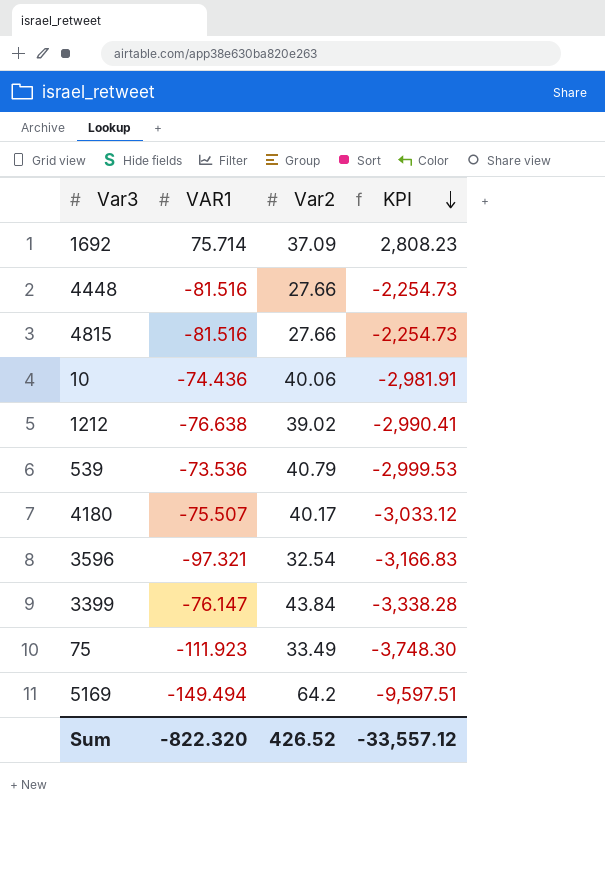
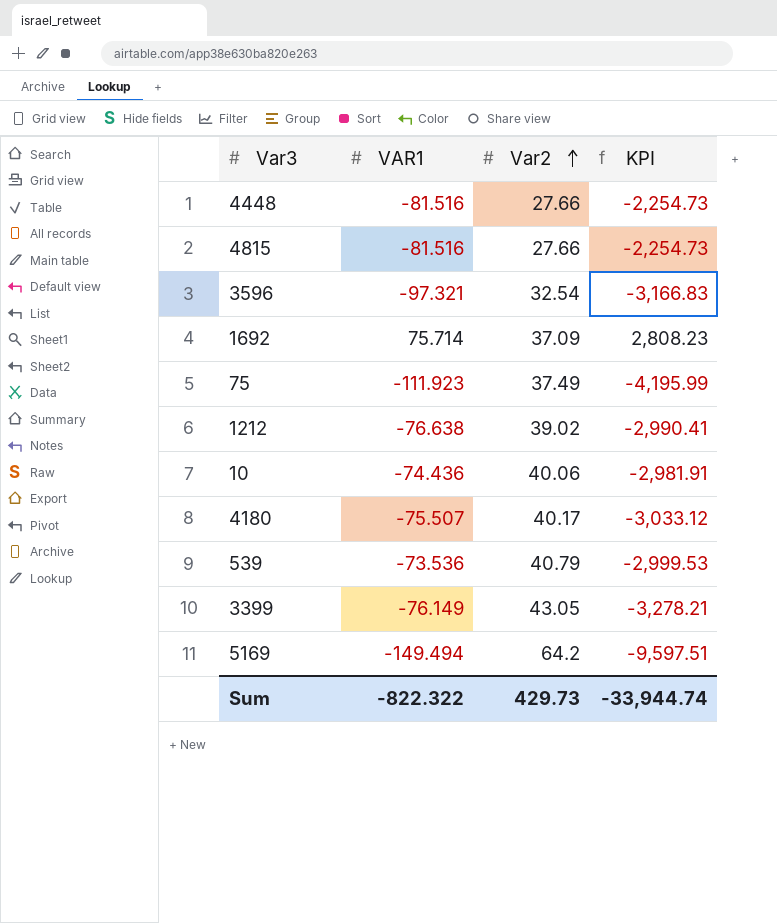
row order: KPI descending -> Var2 ascending
75 | Var2: 33.49 -> 37.49
75 | KPI: -3,748.30 -> -4,195.99
3399 | VAR1: -76.147 -> -76.149
3399 | Var2: 43.84 -> 43.05
3399 | KPI: -3,338.28 -> -3,278.21
Sum | VAR1: -822.320 -> -822.322
Sum | Var2: 426.52 -> 429.73
Sum | KPI: -33,557.12 -> -33,944.74

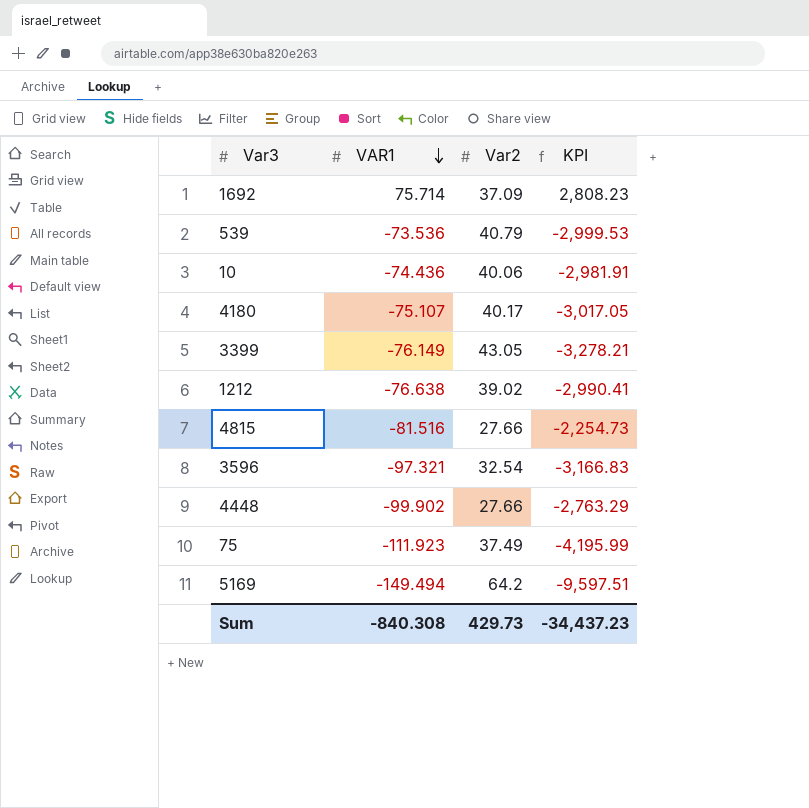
row order: Var2 ascending -> VAR1 descending
4180 | VAR1: -75.507 -> -75.107
4180 | KPI: -3,033.12 -> -3,017.05
4448 | VAR1: -81.516 -> -99.902
4448 | KPI: -2,254.73 -> -2,763.29
Sum | VAR1: -822.322 -> -840.308
Sum | KPI: -33,944.74 -> -34,437.23

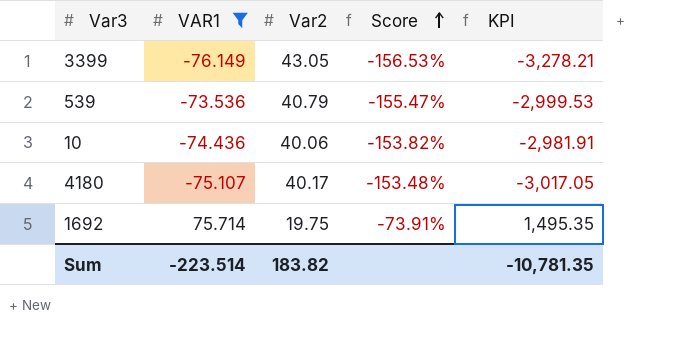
filter: none -> VAR1 >= -76.149
row order: VAR1 descending -> Score ascending
column Score | formula: none -> ([Var2] - [VAR1]) / [VAR1]
1692 | Var2: 37.09 -> 19.75
1692 | KPI: 2,808.23 -> 1,495.35
Sum | VAR1: -840.308 -> -223.514
Sum | Var2: 429.73 -> 183.82
Sum | KPI: -34,437.23 -> -10,781.35

